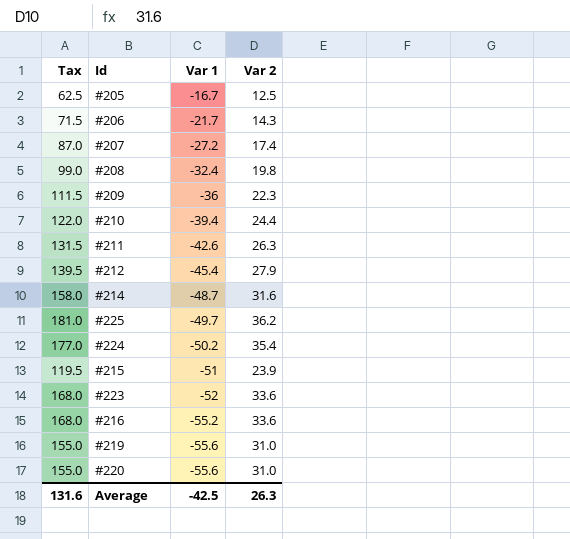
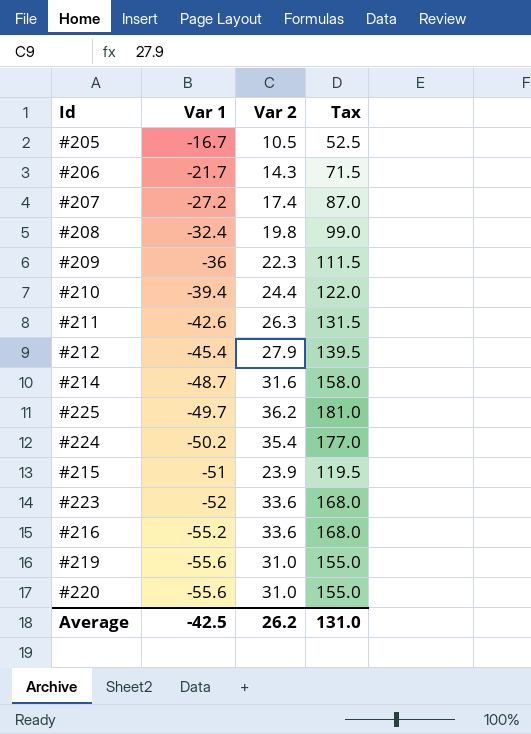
column Tax | position: 1 -> 4
#205 | Var 2: 12.5 -> 10.5
#205 | Tax: 62.5 -> 52.5
Average | Var 2: 26.3 -> 26.2
Average | Tax: 131.6 -> 131.0

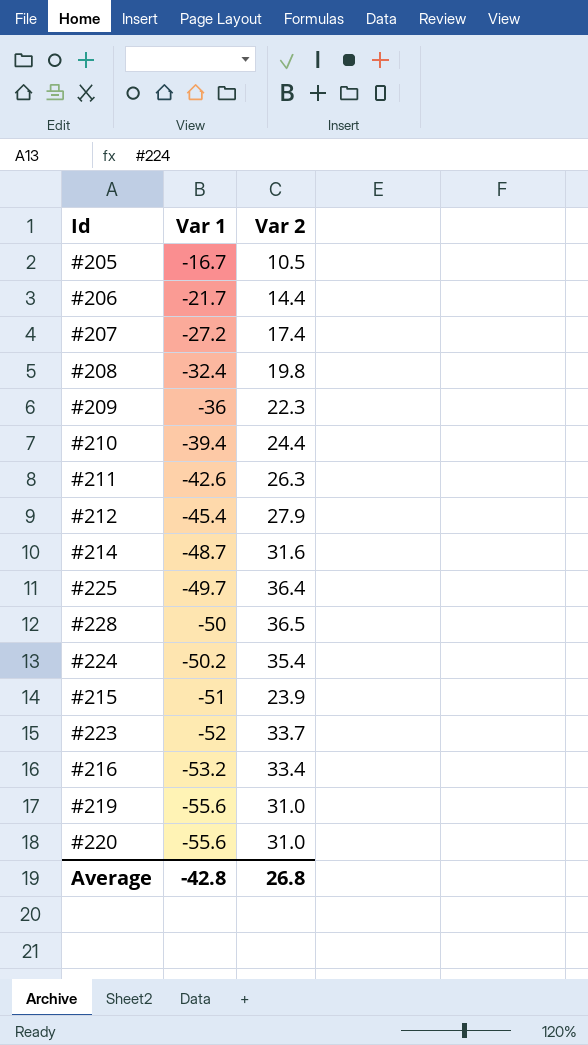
column Tax | formula: [Var 2] * 5 -> none
#206 | Var 2: 14.3 -> 14.4
#225 | Var 2: 36.2 -> 36.4
row #228: none -> -50 | 36.5
#223 | Var 2: 33.6 -> 33.7
#216 | Var 1: -55.2 -> -53.2
#216 | Var 2: 33.6 -> 33.4
Average | Var 1: -42.5 -> -42.8
Average | Var 2: 26.2 -> 26.8

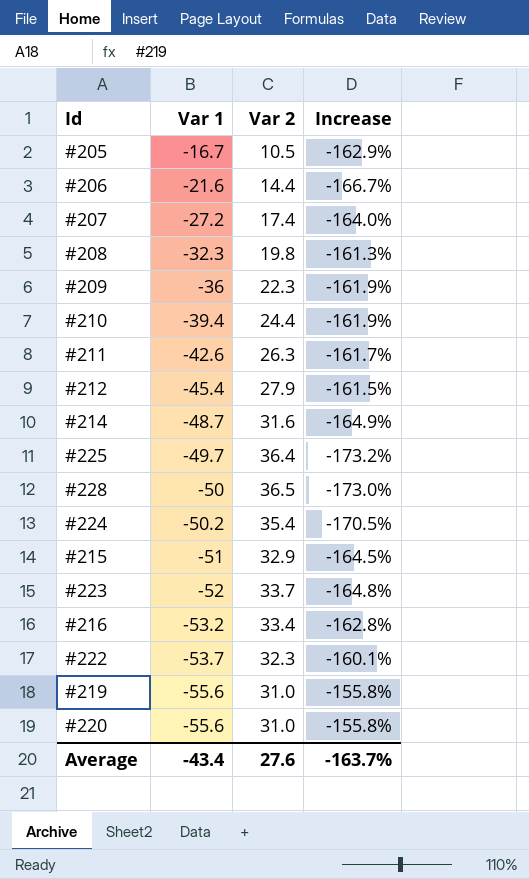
column Increase | formula: none -> ([Var 2] - [Var 1]) / [Var 1]
#206 | Var 1: -21.7 -> -21.6
#208 | Var 1: -32.4 -> -32.3
#215 | Var 2: 23.9 -> 32.9
row #222: none -> -53.7 | 32.3 | -160.1%
Average | Var 1: -42.8 -> -43.4
Average | Var 2: 26.8 -> 27.6

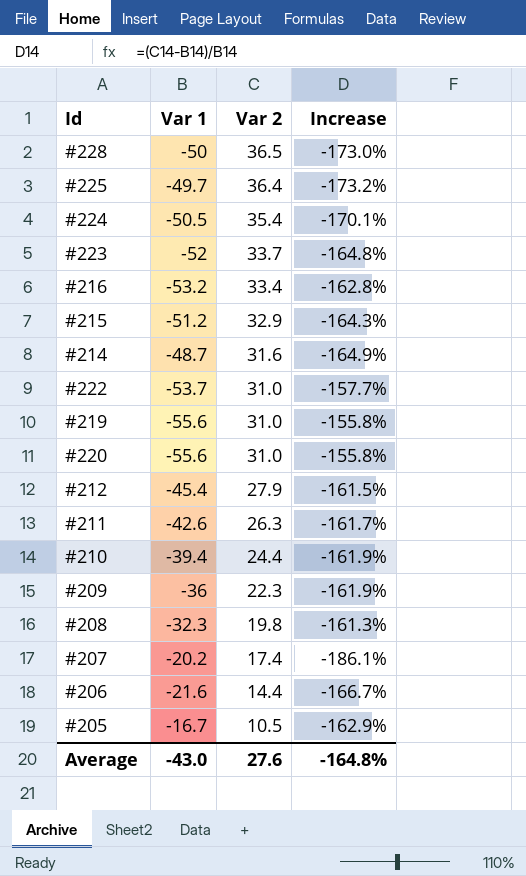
row order: Var 1 descending -> Var 2 descending
#224 | Var 1: -50.2 -> -50.5
#224 | Increase: -170.5% -> -170.1%
#215 | Var 1: -51 -> -51.2
#215 | Increase: -164.5% -> -164.3%
#222 | Var 2: 32.3 -> 31.0
#222 | Increase: -160.1% -> -157.7%
#207 | Var 1: -27.2 -> -20.2
#207 | Increase: -164.0% -> -186.1%
Average | Var 1: -43.4 -> -43.0
Average | Increase: -163.7% -> -164.8%

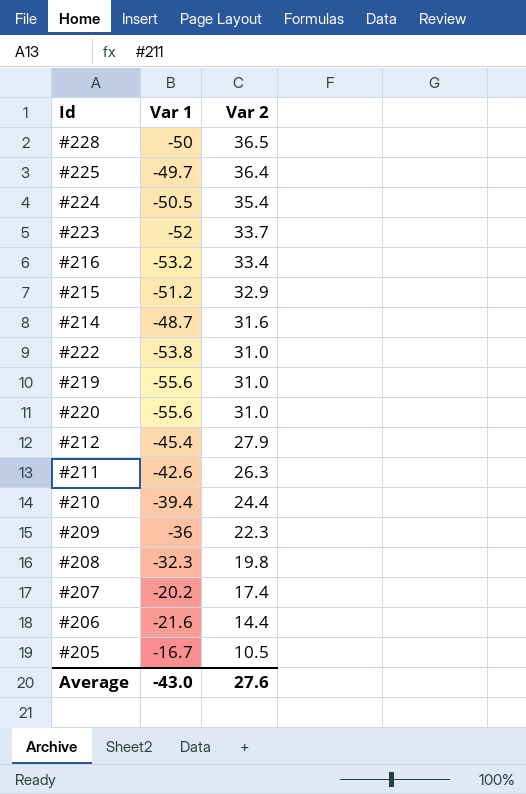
column Increase | formula: ([Var 2] - [Var 1]) / [Var 1] -> none
#222 | Var 1: -53.7 -> -53.8

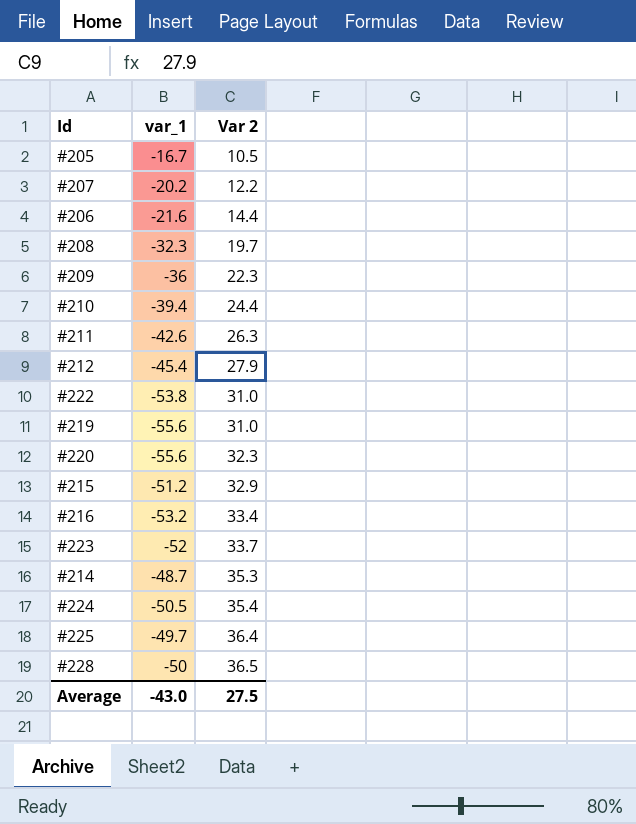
row order: Var 2 descending -> Var 2 ascending
column name: Var 1 -> var_1
#207 | Var 2: 17.4 -> 12.2
#208 | Var 2: 19.8 -> 19.7
#220 | Var 2: 31.0 -> 32.3
#214 | Var 2: 31.6 -> 35.3
Average | Var 2: 27.6 -> 27.5

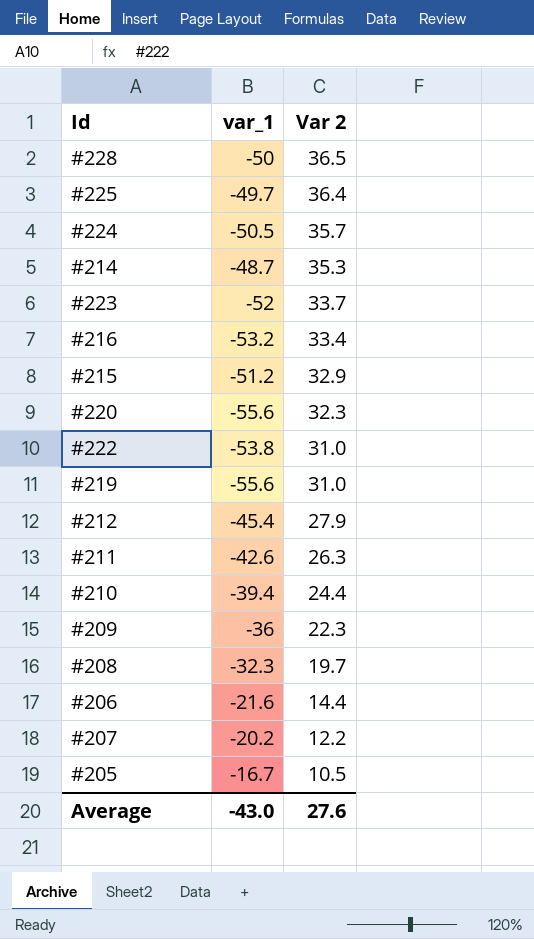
row order: Var 2 ascending -> Var 2 descending
#224 | Var 2: 35.4 -> 35.7
Average | Var 2: 27.5 -> 27.6

